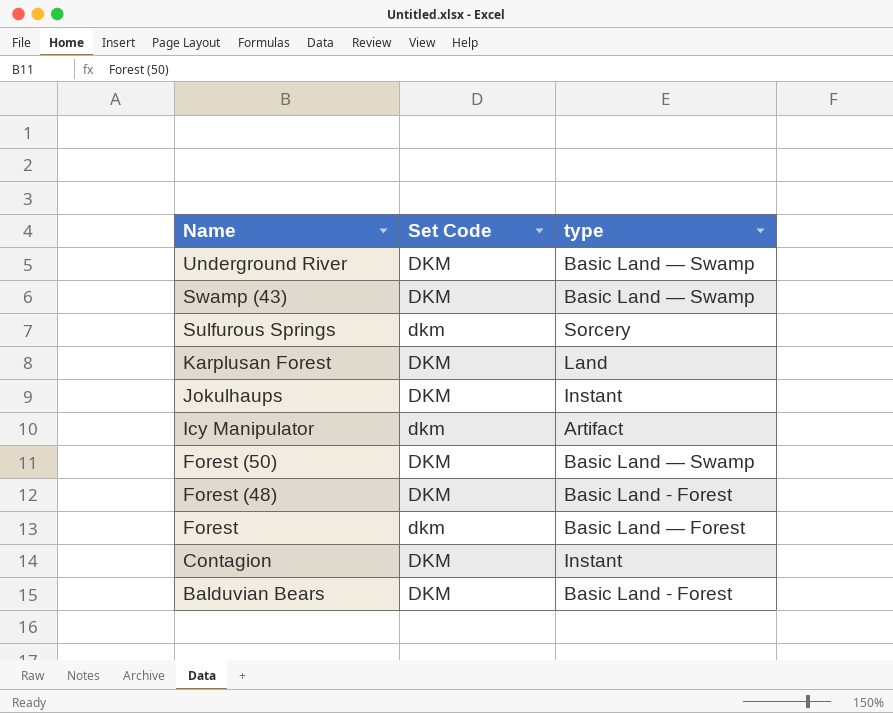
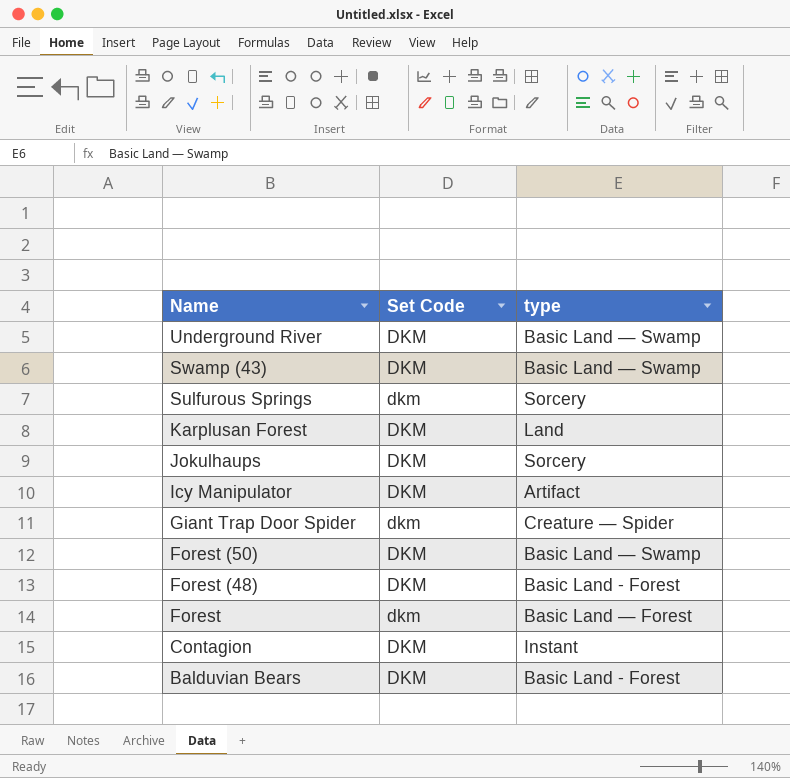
Jokulhaups | type: Instant -> Sorcery
Icy Manipulator | Set Code: dkm -> DKM
row Giant Trap Door Spider: none -> dkm | Creature — Spider

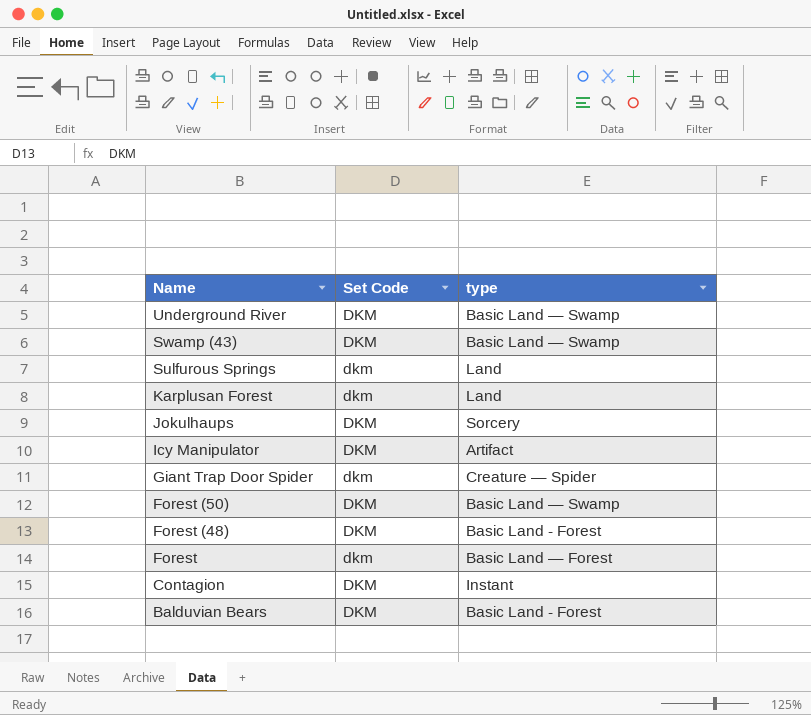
Sulfurous Springs | type: Sorcery -> Land
Karplusan Forest | Set Code: DKM -> dkm

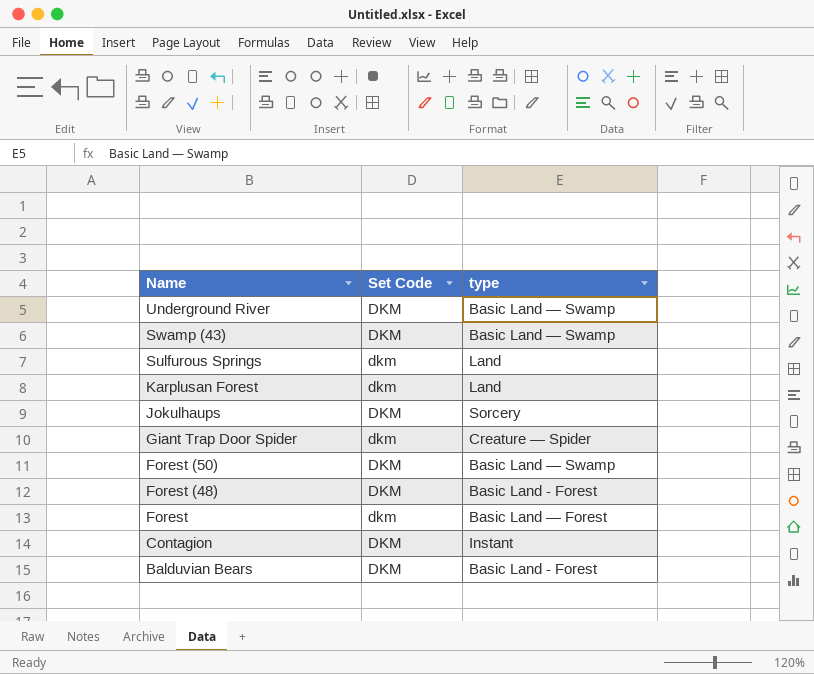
row Icy Manipulator: DKM | Artifact -> none

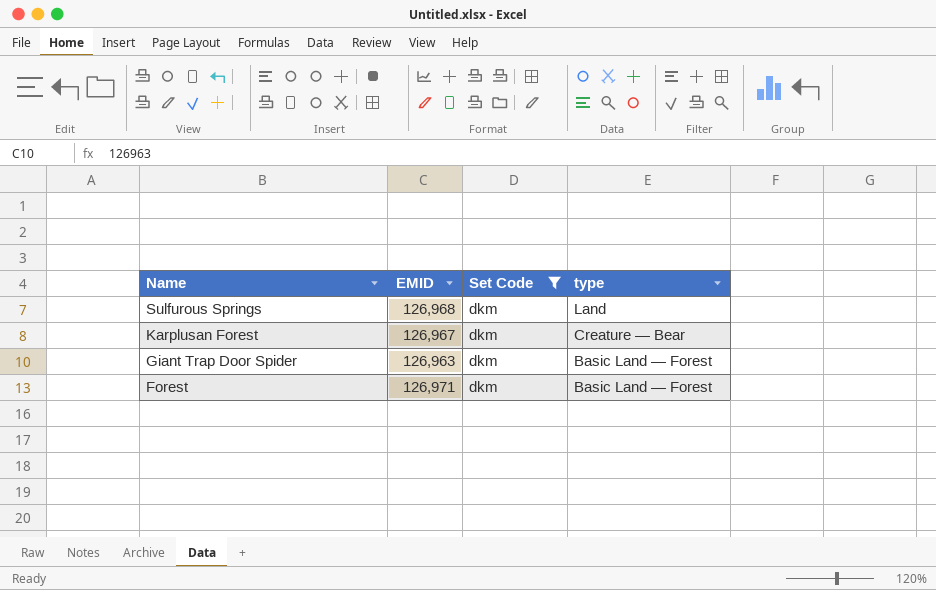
filter: none -> Set Code = dkm
column EMID | position: none -> 2
Karplusan Forest | type: Land -> Creature — Bear
Giant Trap Door Spider | type: Creature — Spider -> Basic Land — Forest

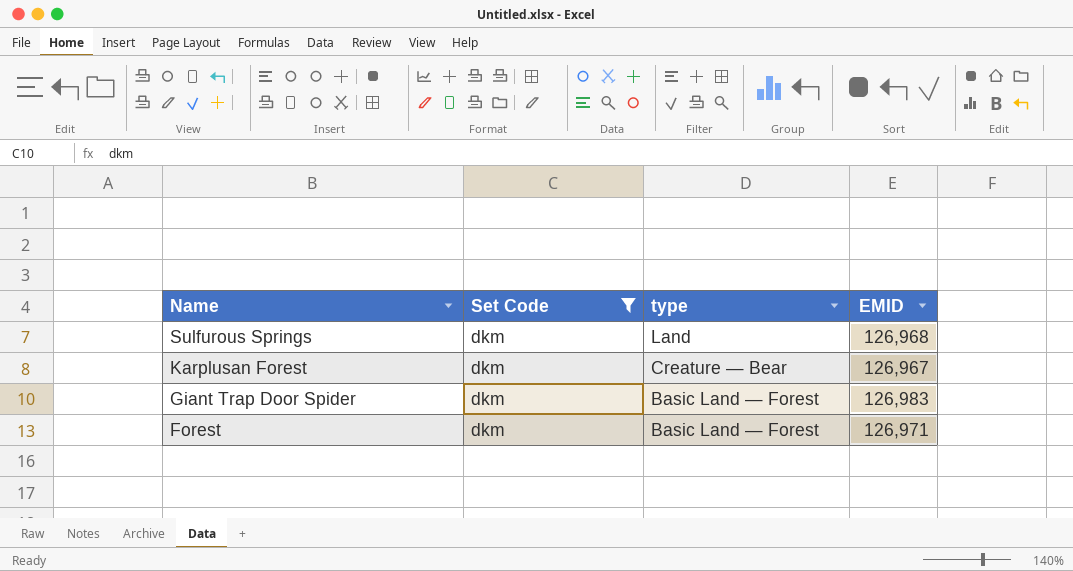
column EMID | position: 2 -> 4
Giant Trap Door Spider | EMID: 126,963 -> 126,983

